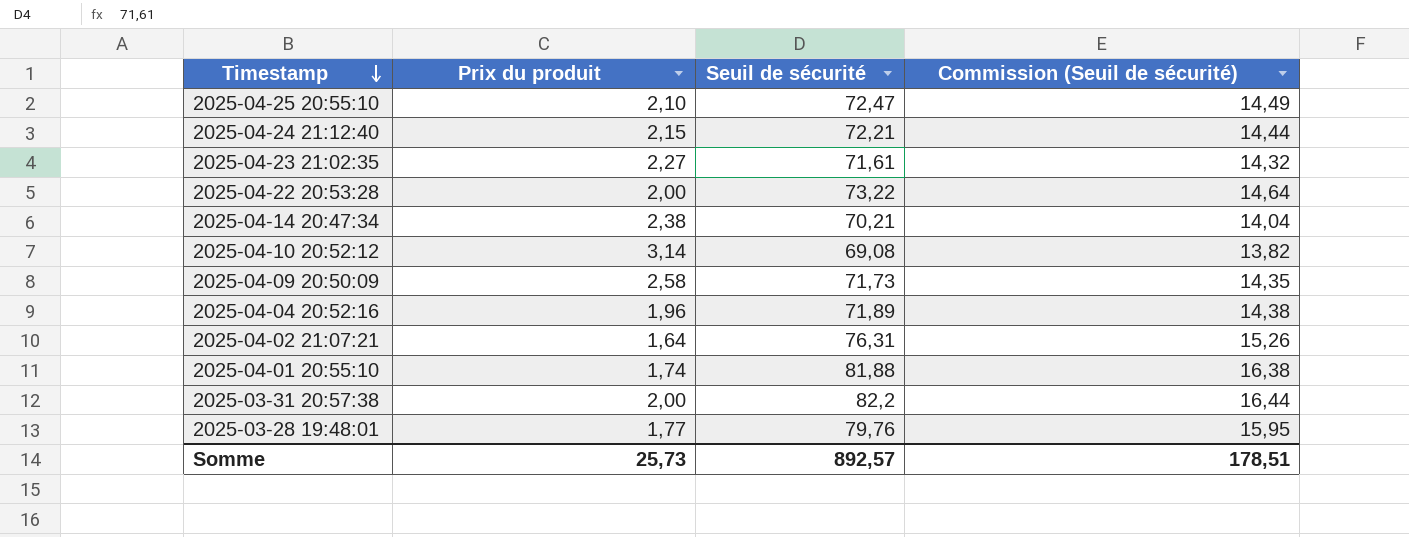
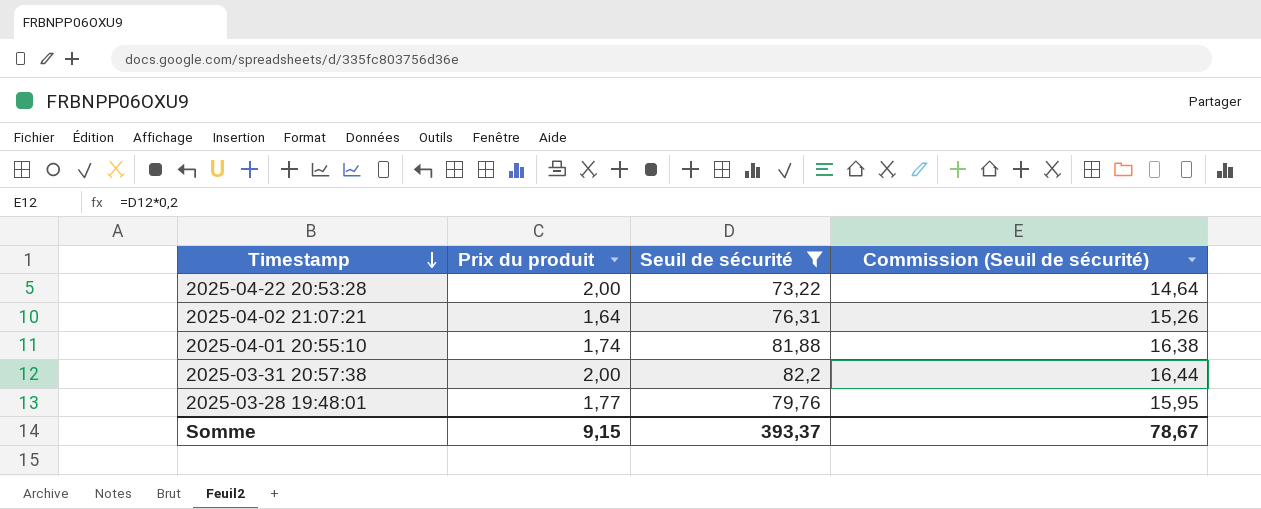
filter: none -> Seuil de sécurité >= 73,22
Somme | Prix du produit: 25,73 -> 9,15
Somme | Seuil de sécurité: 892,57 -> 393,37
Somme | Commission (Seuil de sécurité): 178,51 -> 78,67

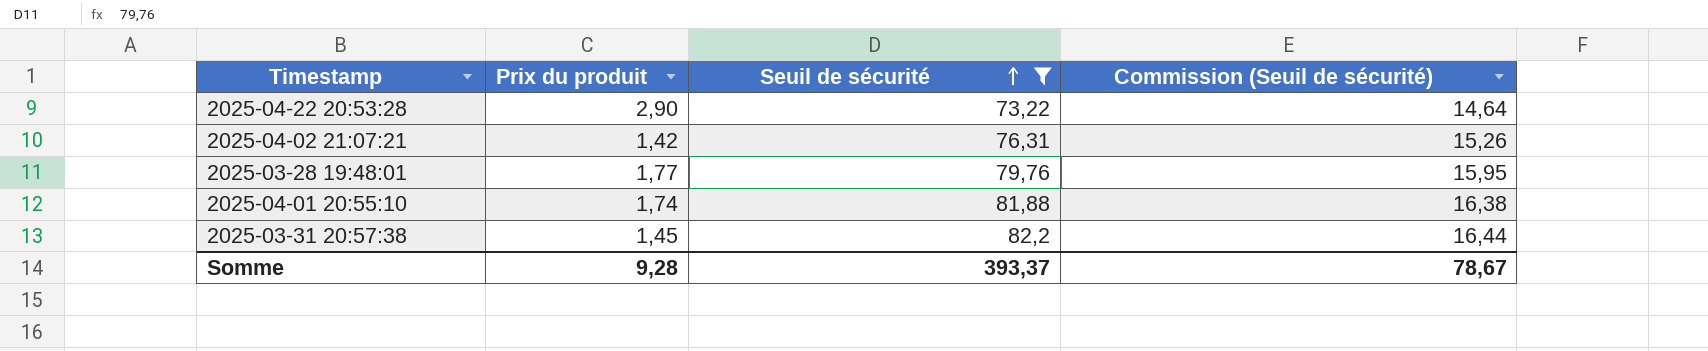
row order: Timestamp descending -> Seuil de sécurité ascending
2025-04-22 20:53:28 | Prix du produit: 2,00 -> 2,90
2025-04-02 21:07:21 | Prix du produit: 1,64 -> 1,42
2025-03-31 20:57:38 | Prix du produit: 2,00 -> 1,45
Somme | Prix du produit: 9,15 -> 9,28

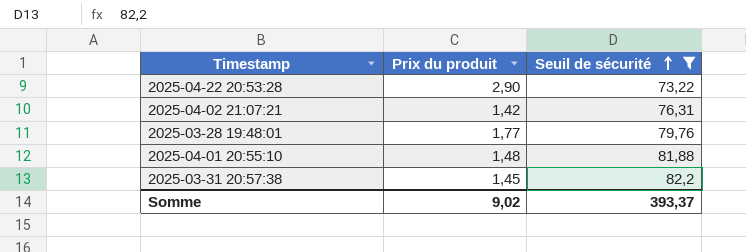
column Commission (Seuil de sécurité) | formula: [Seuil de sécurité] * 0,2 -> none
2025-04-01 20:55:10 | Prix du produit: 1,74 -> 1,48
Somme | Prix du produit: 9,28 -> 9,02

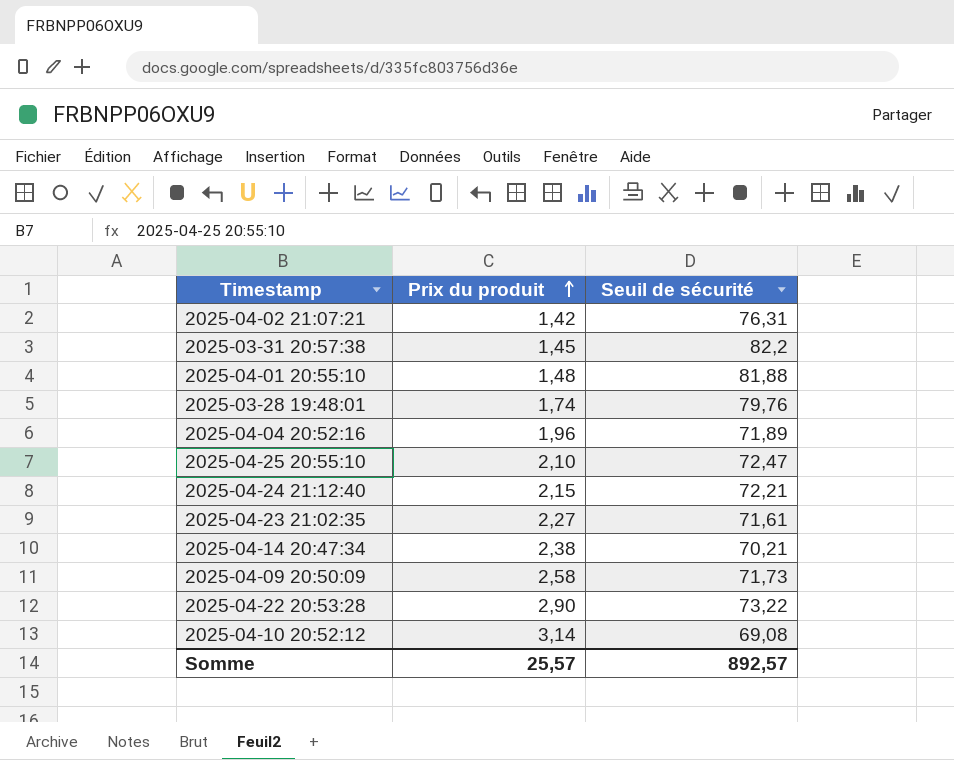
filter: Seuil de sécurité >= 73,22 -> none
row order: Seuil de sécurité ascending -> Prix du produit ascending
2025-03-28 19:48:01 | Prix du produit: 1,77 -> 1,74
Somme | Prix du produit: 9,02 -> 25,57
Somme | Seuil de sécurité: 393,37 -> 892,57

